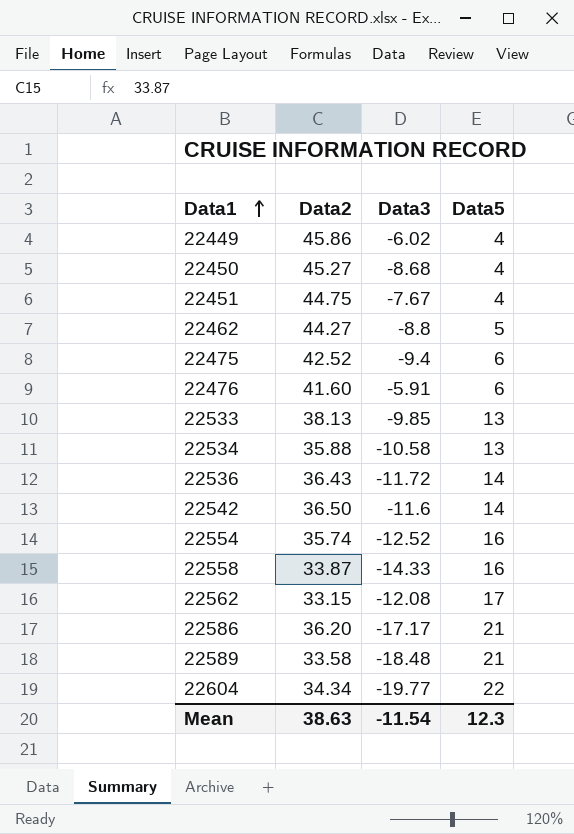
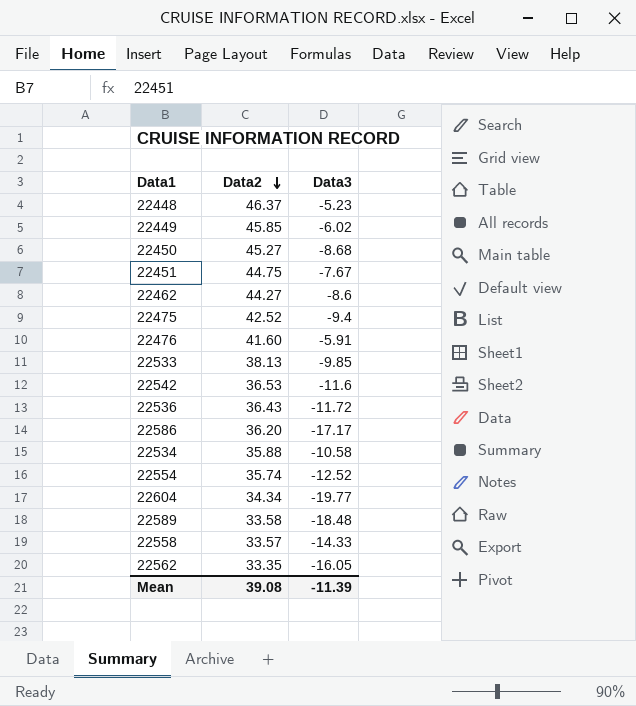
row order: Data1 ascending -> Data2 descending
column Data5 | position: 4 -> none
row 22448: none -> 46.37 | -5.23
22449 | Data2: 45.86 -> 45.85
22462 | Data3: -8.8 -> -8.6
22542 | Data2: 36.50 -> 36.53
22558 | Data2: 33.87 -> 33.57
22562 | Data2: 33.15 -> 33.35
22562 | Data3: -12.08 -> -16.05
Mean | Data2: 38.63 -> 39.08
Mean | Data3: -11.54 -> -11.39

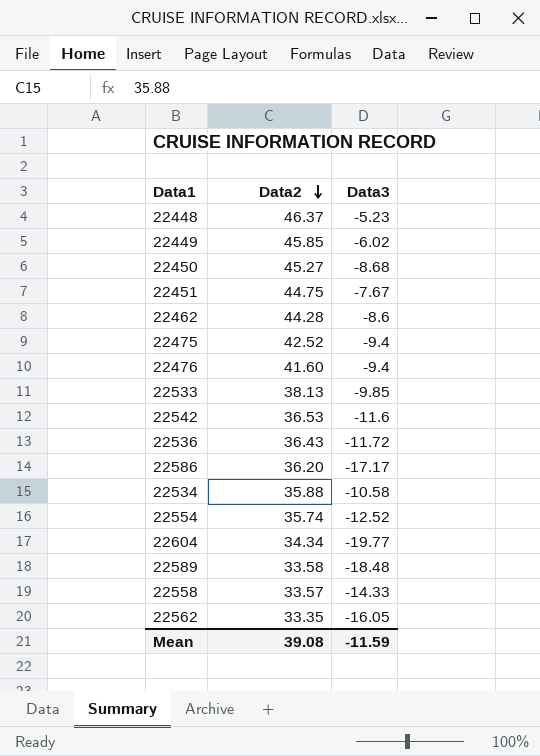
22462 | Data2: 44.27 -> 44.28
22476 | Data3: -5.91 -> -9.4
Mean | Data3: -11.39 -> -11.59

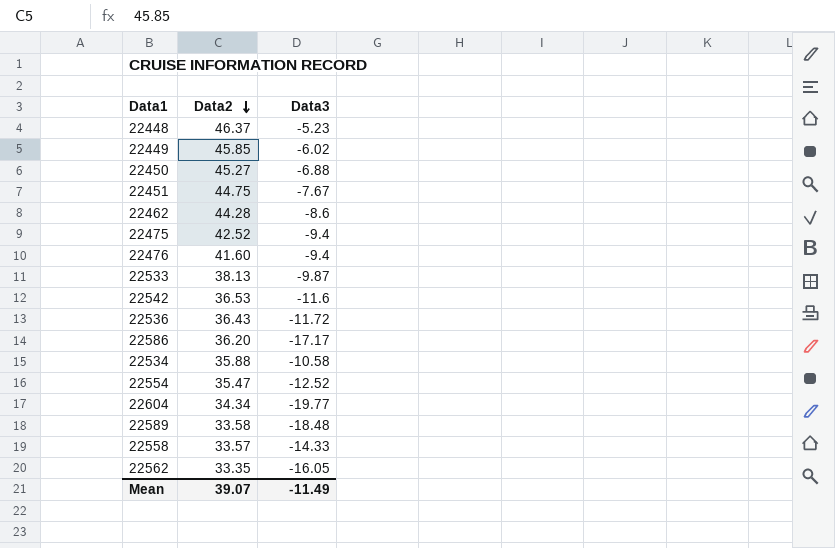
22450 | Data3: -8.68 -> -6.88
22533 | Data3: -9.85 -> -9.87
22554 | Data2: 35.74 -> 35.47
Mean | Data2: 39.08 -> 39.07
Mean | Data3: -11.59 -> -11.49

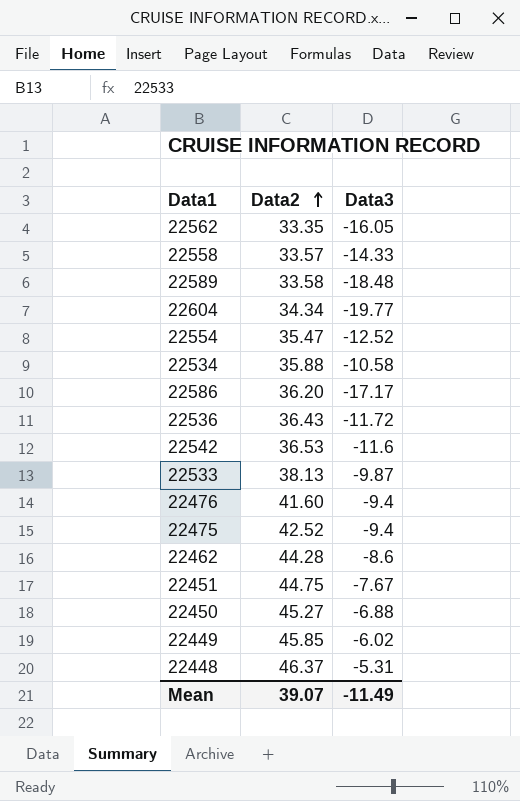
row order: Data2 descending -> Data2 ascending
22448 | Data3: -5.23 -> -5.31

